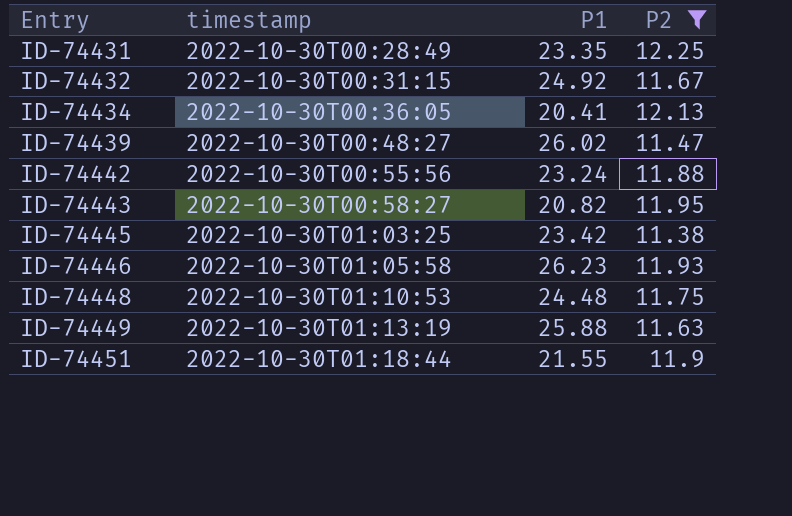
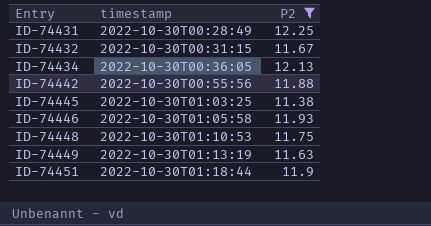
column P1 | position: 3 -> none
row ID-74439: 2022-10-30T00:48:27 | 26.02 | 11.47 -> none
row ID-74443: 2022-10-30T00:58:27 | 20.82 | 11.95 -> none

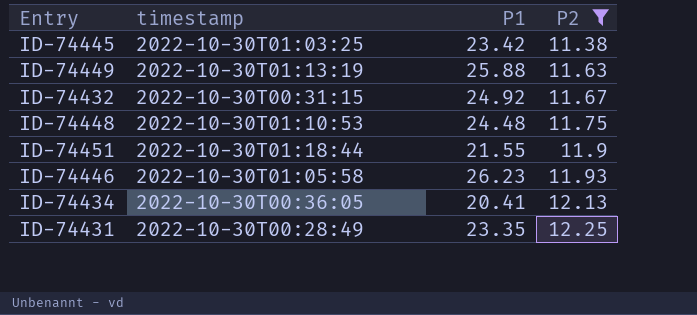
row order: Entry ascending -> P2 ascending
column P1 | position: none -> 3
row ID-74442: 2022-10-30T00:55:56 | 11.88 -> none

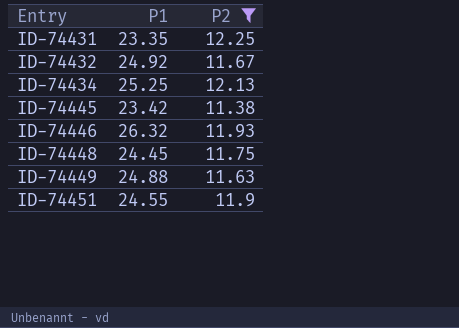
row order: P2 ascending -> Entry ascending
column timestamp | position: 2 -> none
ID-74434 | P1: 20.41 -> 25.25
ID-74446 | P1: 26.23 -> 26.32
ID-74448 | P1: 24.48 -> 24.45
ID-74449 | P1: 25.88 -> 24.88
ID-74451 | P1: 21.55 -> 24.55

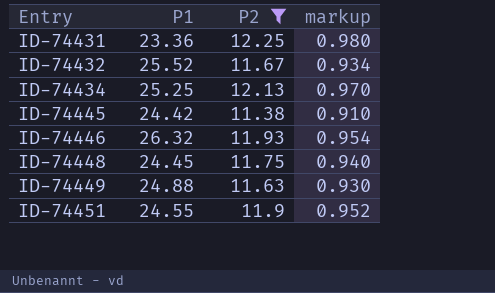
column markup | formula: none -> [P2] * 0.08
ID-74431 | P1: 23.35 -> 23.36
ID-74432 | P1: 24.92 -> 25.52
ID-74445 | P1: 23.42 -> 24.42

